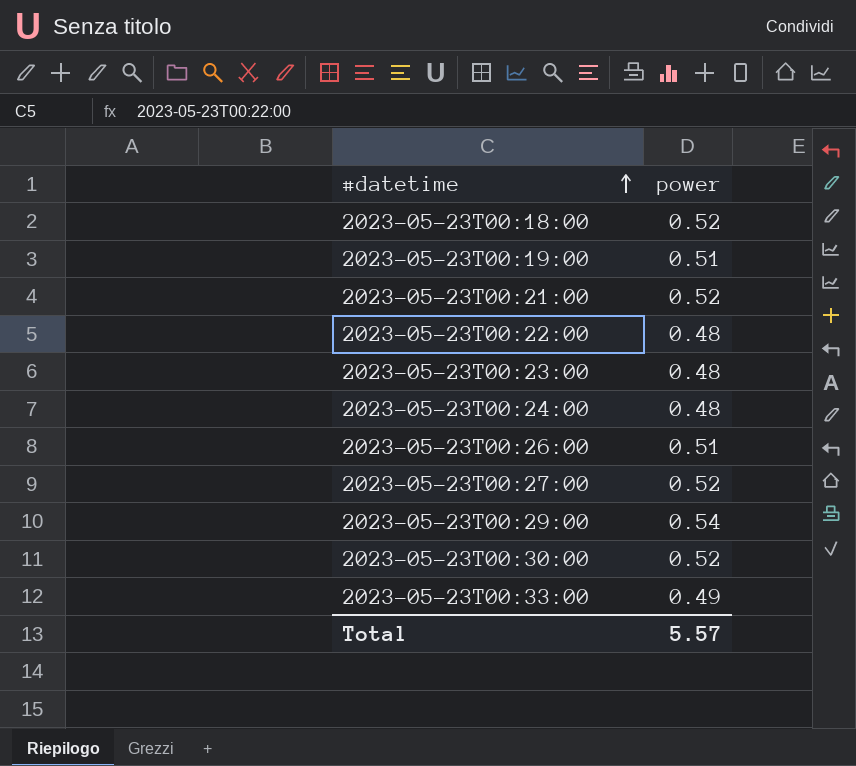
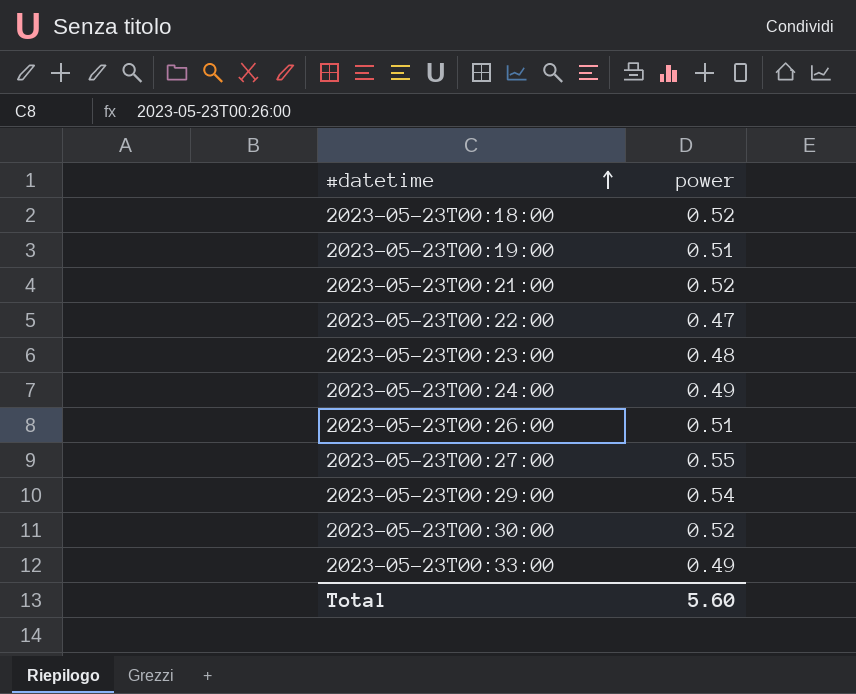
2023-05-23T00:22:00 | power: 0.48 -> 0.47
2023-05-23T00:24:00 | power: 0.48 -> 0.49
2023-05-23T00:27:00 | power: 0.52 -> 0.55
Total | power: 5.57 -> 5.60

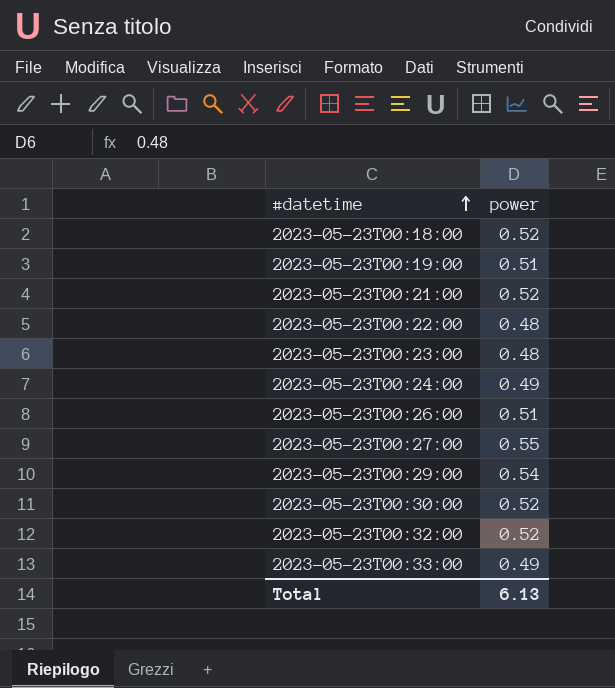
2023-05-23T00:22:00 | power: 0.47 -> 0.48
row 2023-05-23T00:32:00: none -> 0.52
Total | power: 5.60 -> 6.13

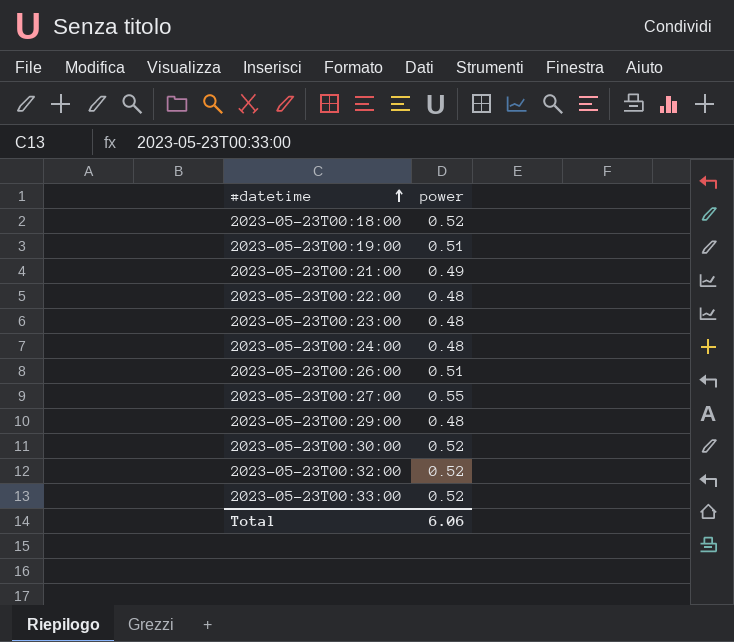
2023-05-23T00:21:00 | power: 0.52 -> 0.49
2023-05-23T00:24:00 | power: 0.49 -> 0.48
2023-05-23T00:29:00 | power: 0.54 -> 0.48
2023-05-23T00:33:00 | power: 0.49 -> 0.52
Total | power: 6.13 -> 6.06

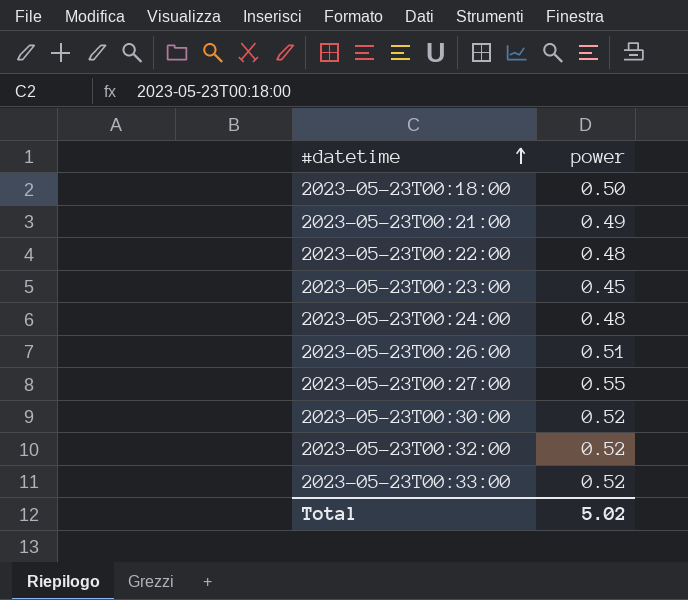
row 2023-05-23T00:19:00: 0.51 -> none
row 2023-05-23T00:29:00: 0.48 -> none
2023-05-23T00:18:00 | power: 0.52 -> 0.50
2023-05-23T00:23:00 | power: 0.48 -> 0.45
Total | power: 6.06 -> 5.02

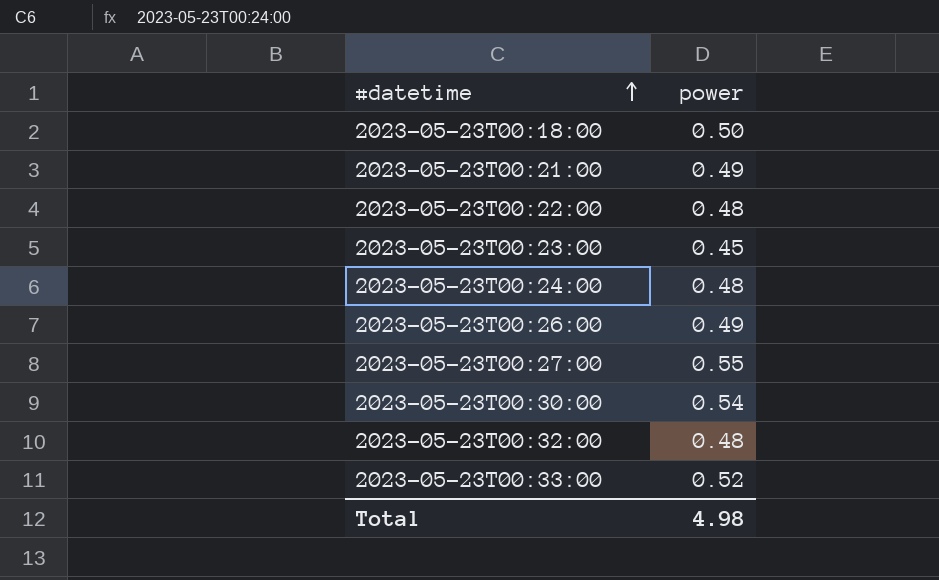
2023-05-23T00:26:00 | power: 0.51 -> 0.49
2023-05-23T00:30:00 | power: 0.52 -> 0.54
2023-05-23T00:32:00 | power: 0.52 -> 0.48
Total | power: 5.02 -> 4.98

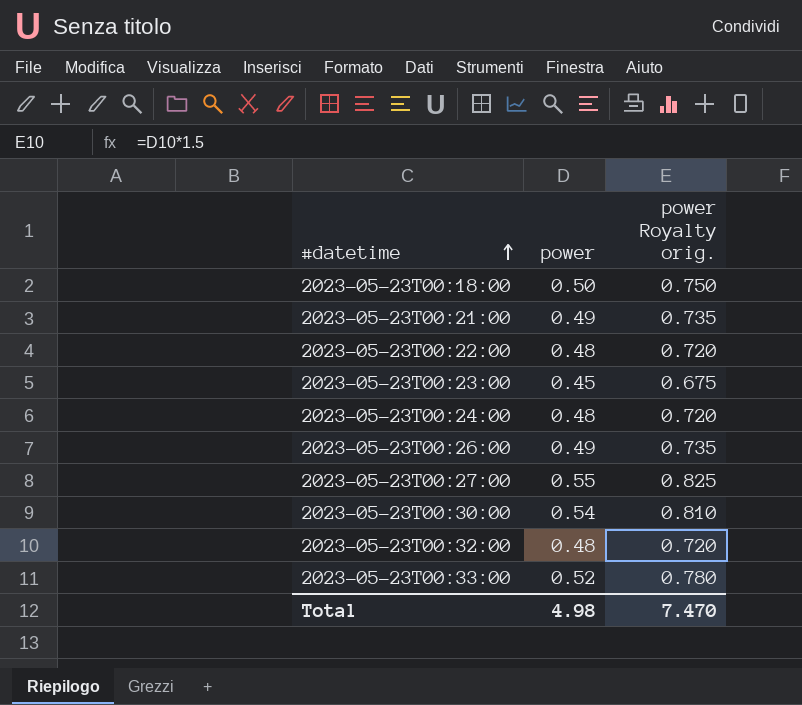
column power Royalty orig. | formula: none -> [power] * 1.5

